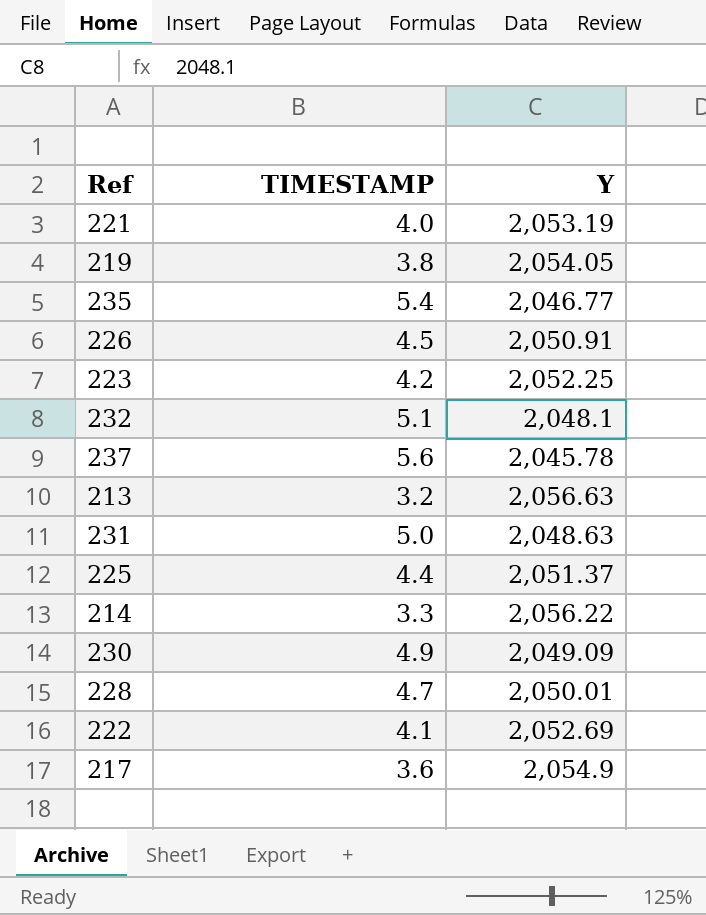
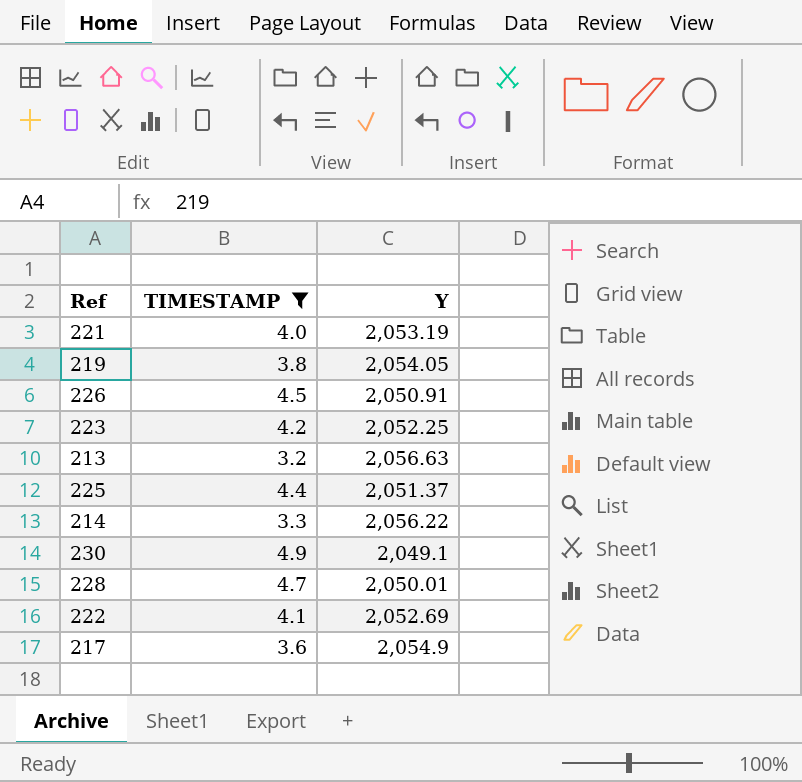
filter: none -> TIMESTAMP <= 4.9
230 | Y: 2,049.09 -> 2,049.1

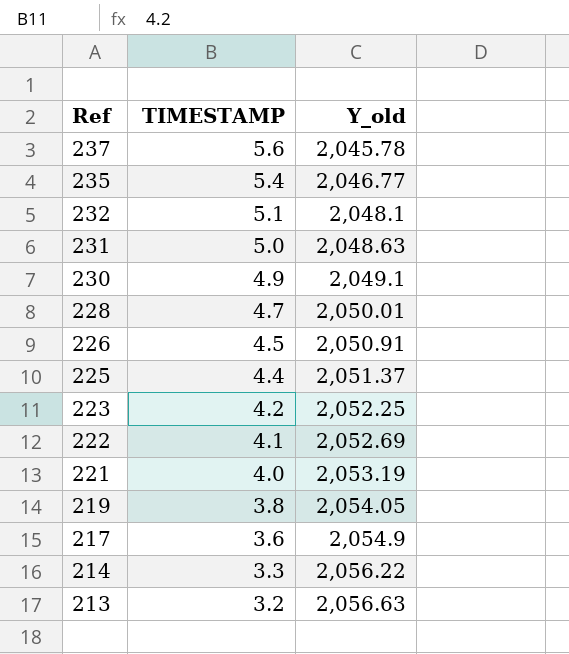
filter: TIMESTAMP <= 4.9 -> none
row order: none -> Ref descending
column name: Y -> Y_old

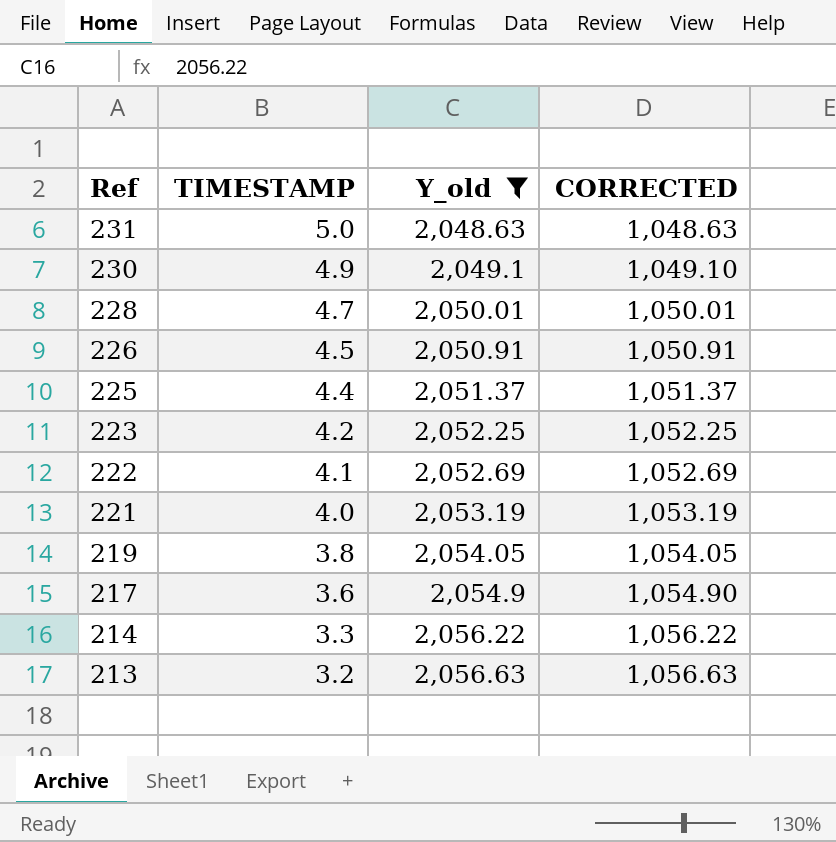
filter: none -> Y_old >= 2,048.63
column CORRECTED | formula: none -> [Y_old] - 1000

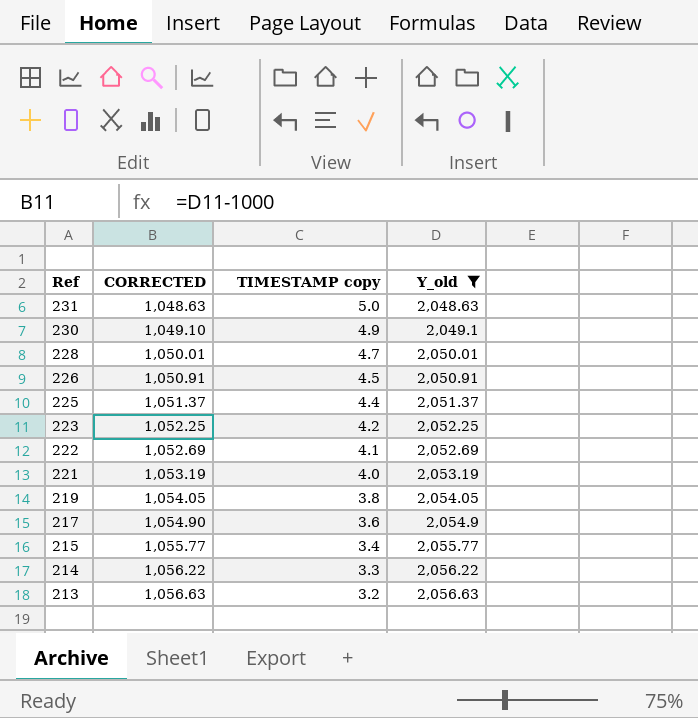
column CORRECTED | position: 4 -> 2
column name: TIMESTAMP -> TIMESTAMP copy
row 215: none -> 1,055.77 | 3.4 | 2,055.77

